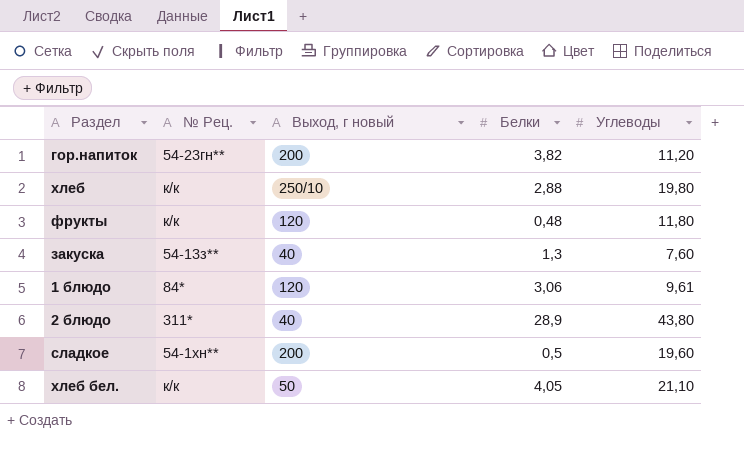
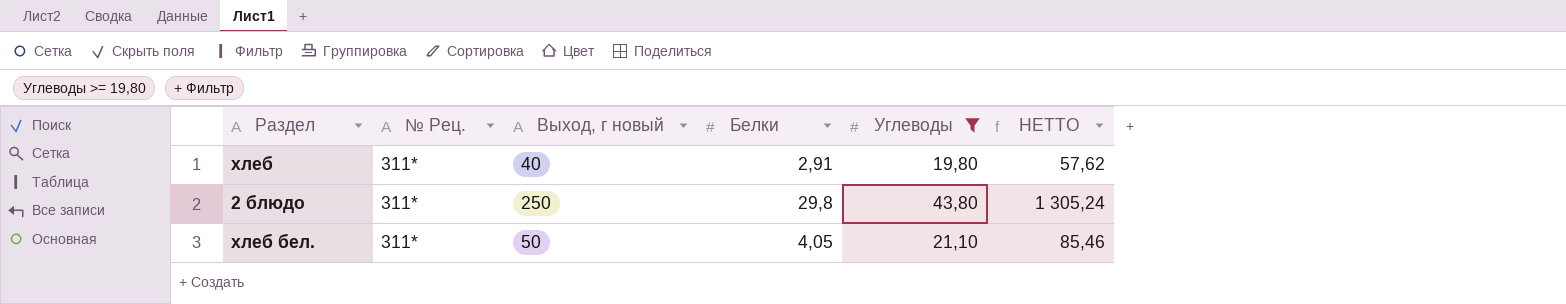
filter: none -> Углеводы >= 19,80
column НЕТТО | formula: none -> [Белки] * [Углеводы]
хлеб | № Рец.: к/к -> 311*
хлеб | Выход, г новый: 250/10 -> 40
хлеб | Белки: 2,88 -> 2,91
2 блюдо | Выход, г новый: 40 -> 250
2 блюдо | Белки: 28,9 -> 29,8
хлеб бел. | № Рец.: к/к -> 311*

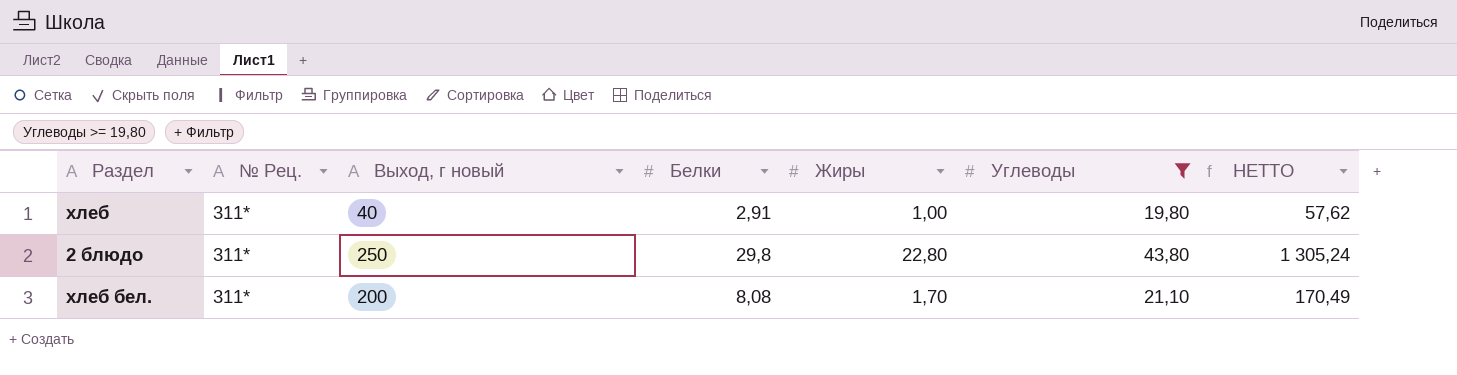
column Жиры | position: none -> 5
хлеб бел. | Выход, г новый: 50 -> 200
хлеб бел. | Белки: 4,05 -> 8,08
хлеб бел. | НЕТТО: 85,46 -> 170,49

